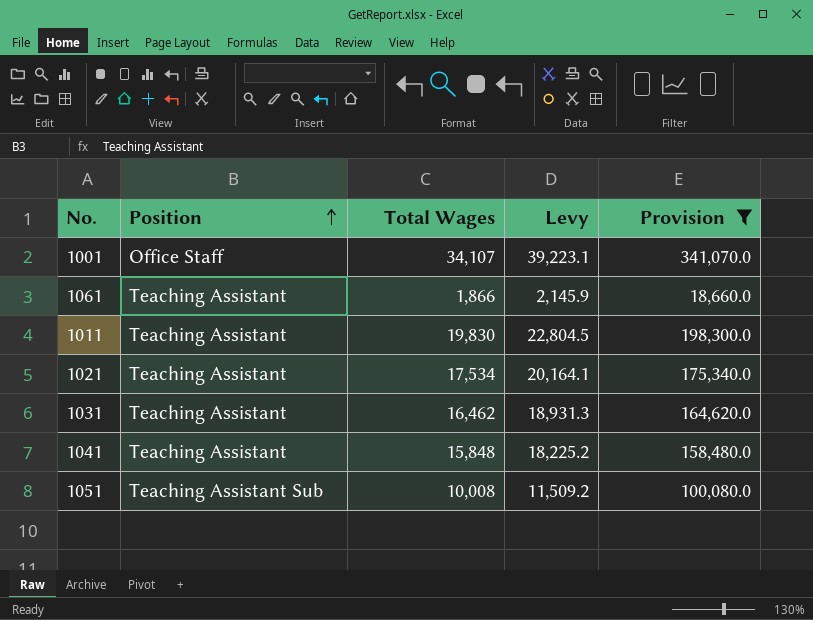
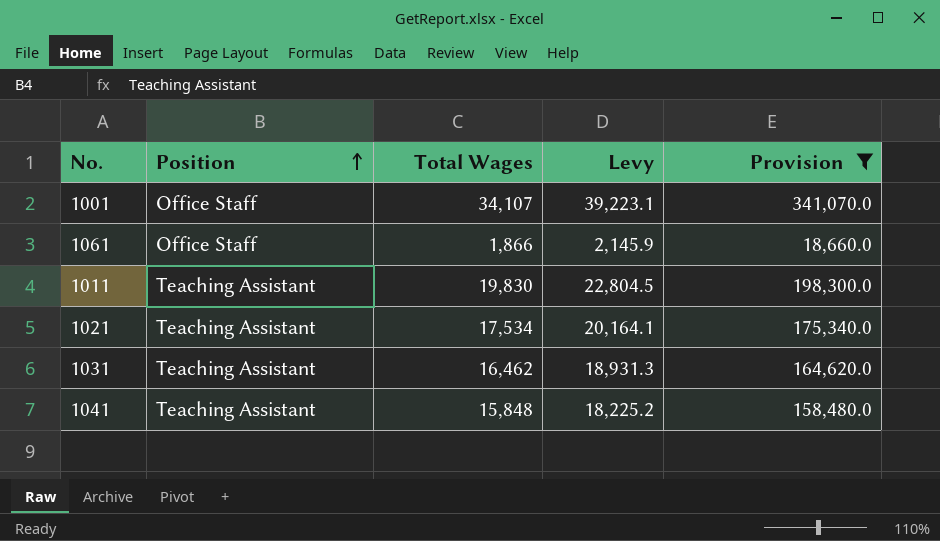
row 1051: Teaching Assistant Sub | 10,008 | 11,509.2 | 100,080.0 -> none
1061 | Position: Teaching Assistant -> Office Staff

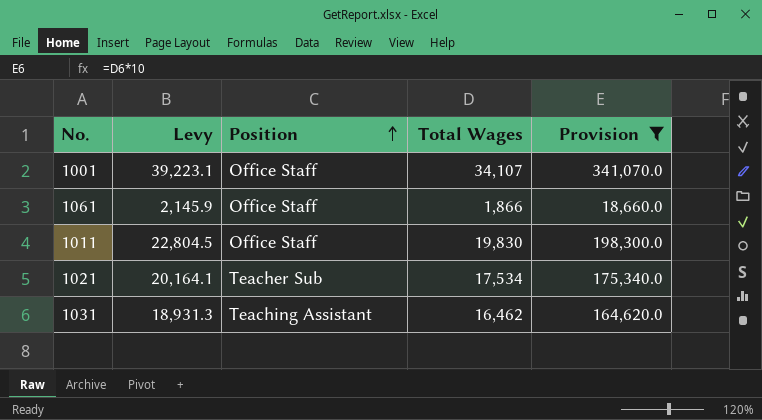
column Levy | position: 4 -> 2
row 1041: Teaching Assistant | 15,848 | 18,225.2 | 158,480.0 -> none
1011 | Position: Teaching Assistant -> Office Staff
1021 | Position: Teaching Assistant -> Teacher Sub

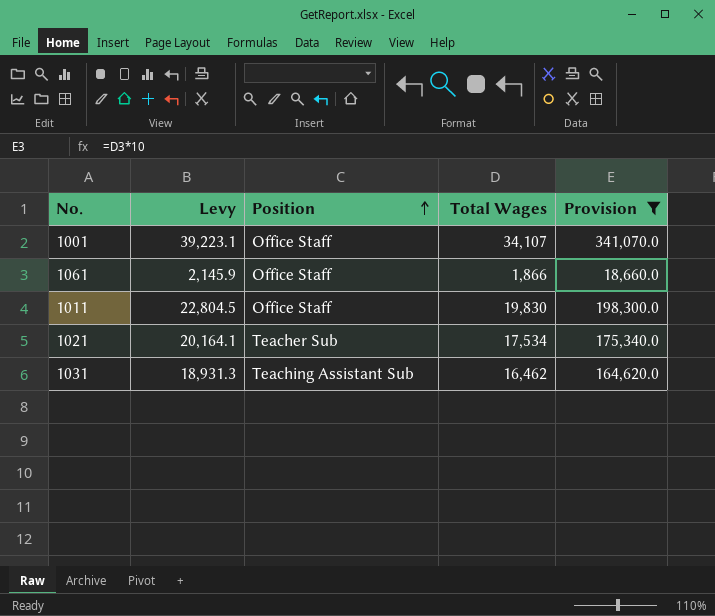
1031 | Position: Teaching Assistant -> Teaching Assistant Sub

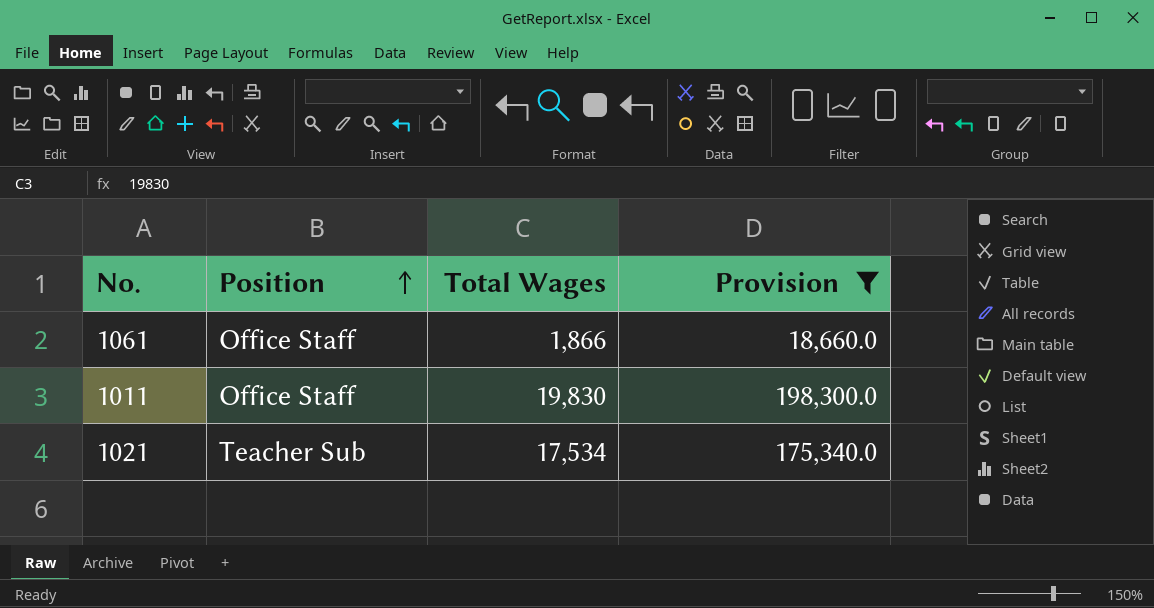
column Levy | formula: [Total Wages] * 1.15 -> none
row 1001: 39,223.1 | Office Staff | 34,107 | 341,070.0 -> none
row 1031: 18,931.3 | Teaching Assistant Sub | 16,462 | 164,620.0 -> none

